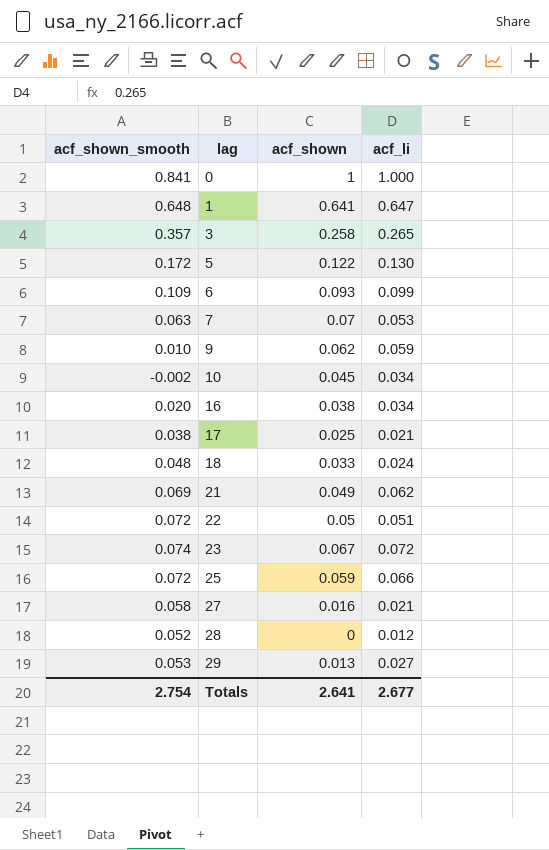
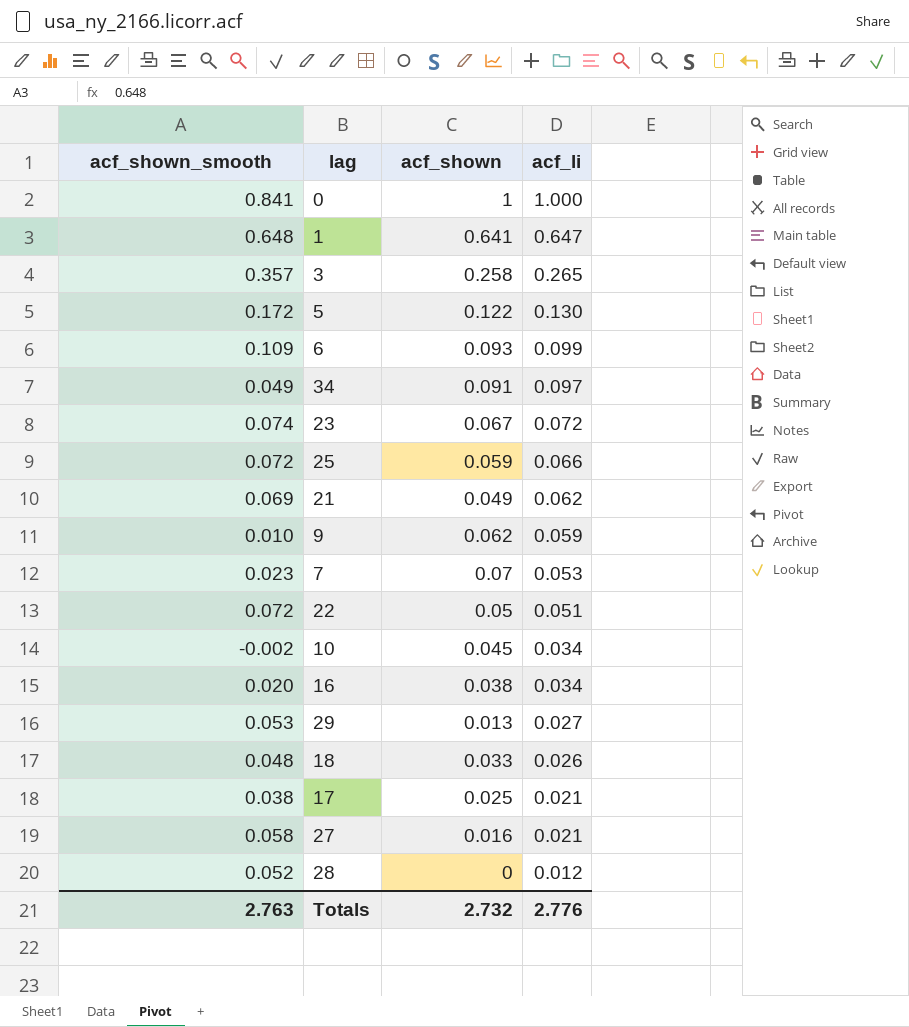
row order: lag ascending -> acf_li descending
row 34: none -> 0.049 | 0.091 | 0.097
7 | acf_shown_smooth: 0.063 -> 0.023
18 | acf_li: 0.024 -> 0.026
Totals | acf_shown_smooth: 2.754 -> 2.763
Totals | acf_shown: 2.641 -> 2.732
Totals | acf_li: 2.677 -> 2.776

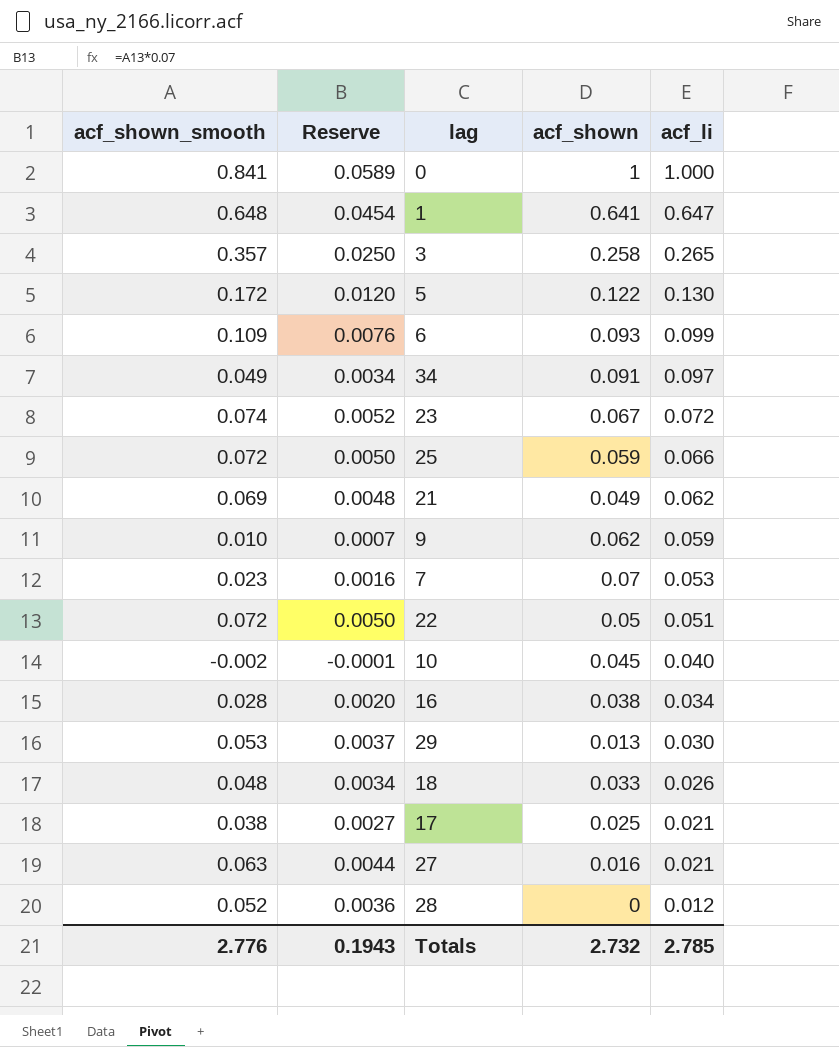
column Reserve | formula: none -> [acf_shown_smooth] * 0.07
10 | acf_li: 0.034 -> 0.040
16 | acf_shown_smooth: 0.020 -> 0.028
29 | acf_li: 0.027 -> 0.030
27 | acf_shown_smooth: 0.058 -> 0.063
Totals | acf_shown_smooth: 2.763 -> 2.776
Totals | acf_li: 2.776 -> 2.785

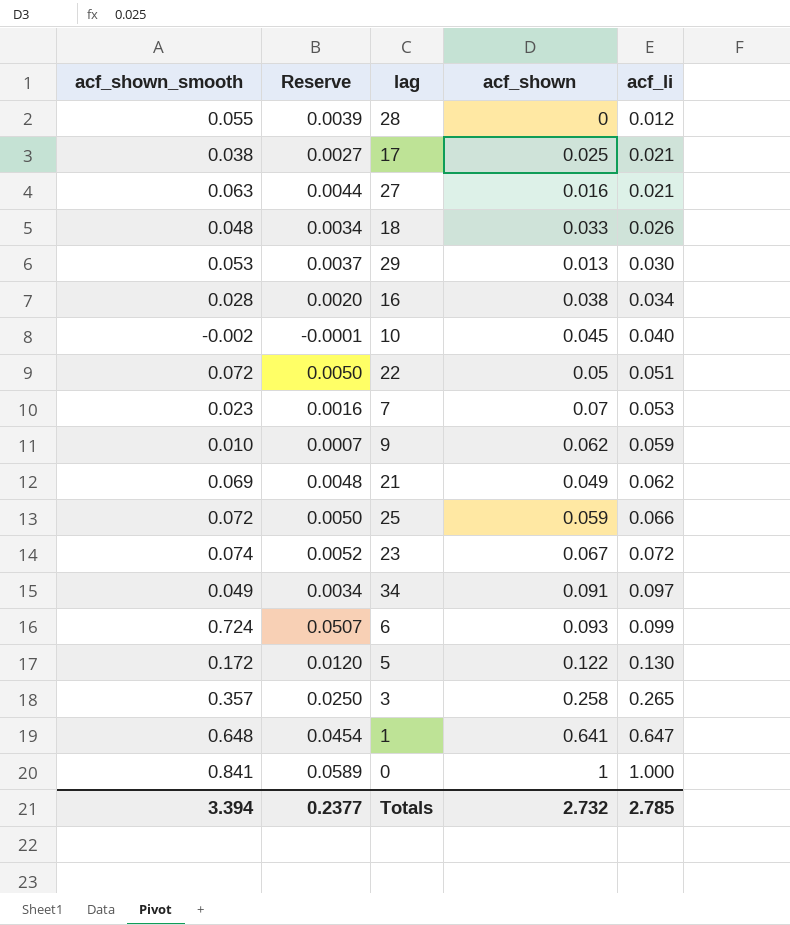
row order: acf_li descending -> acf_li ascending
28 | acf_shown_smooth: 0.052 -> 0.055
28 | Reserve: 0.0036 -> 0.0039
6 | acf_shown_smooth: 0.109 -> 0.724
6 | Reserve: 0.0076 -> 0.0507
Totals | acf_shown_smooth: 2.776 -> 3.394
Totals | Reserve: 0.1943 -> 0.2377

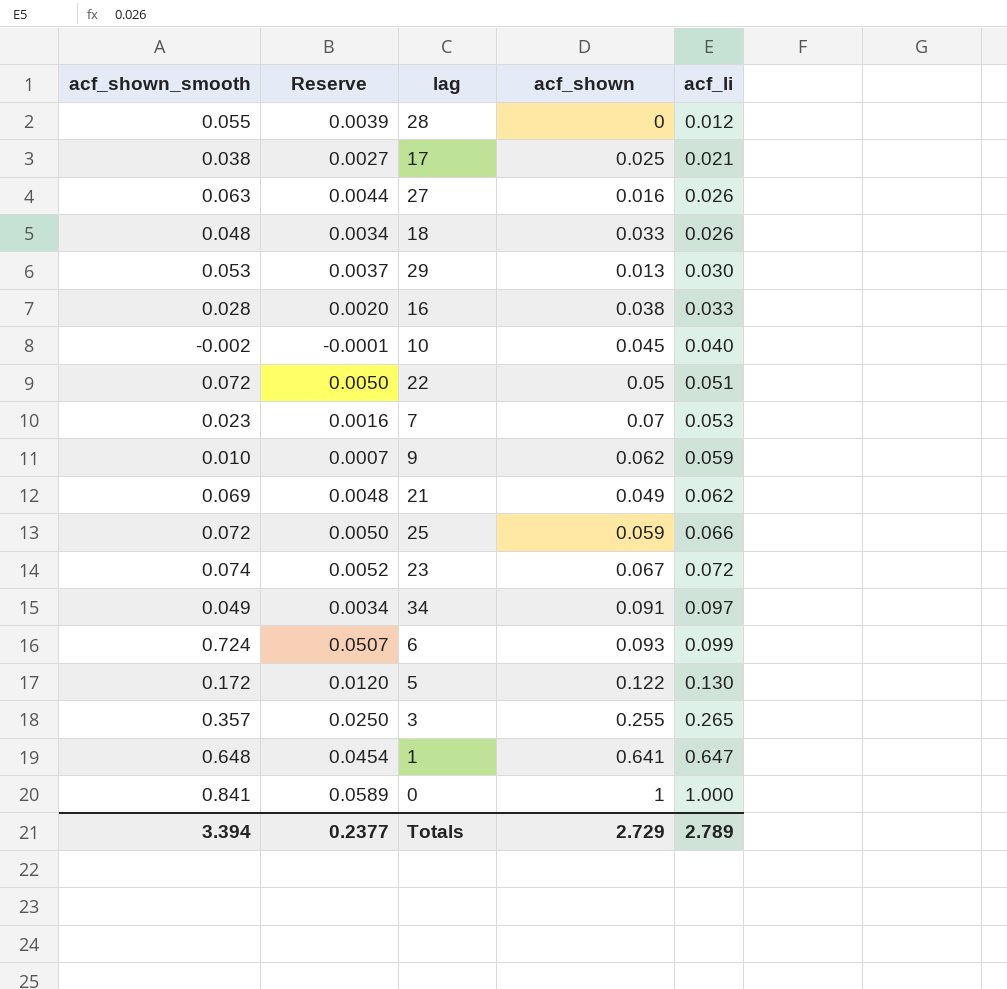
27 | acf_li: 0.021 -> 0.026
16 | acf_li: 0.034 -> 0.033
3 | acf_shown: 0.258 -> 0.255
Totals | acf_shown: 2.732 -> 2.729
Totals | acf_li: 2.785 -> 2.789

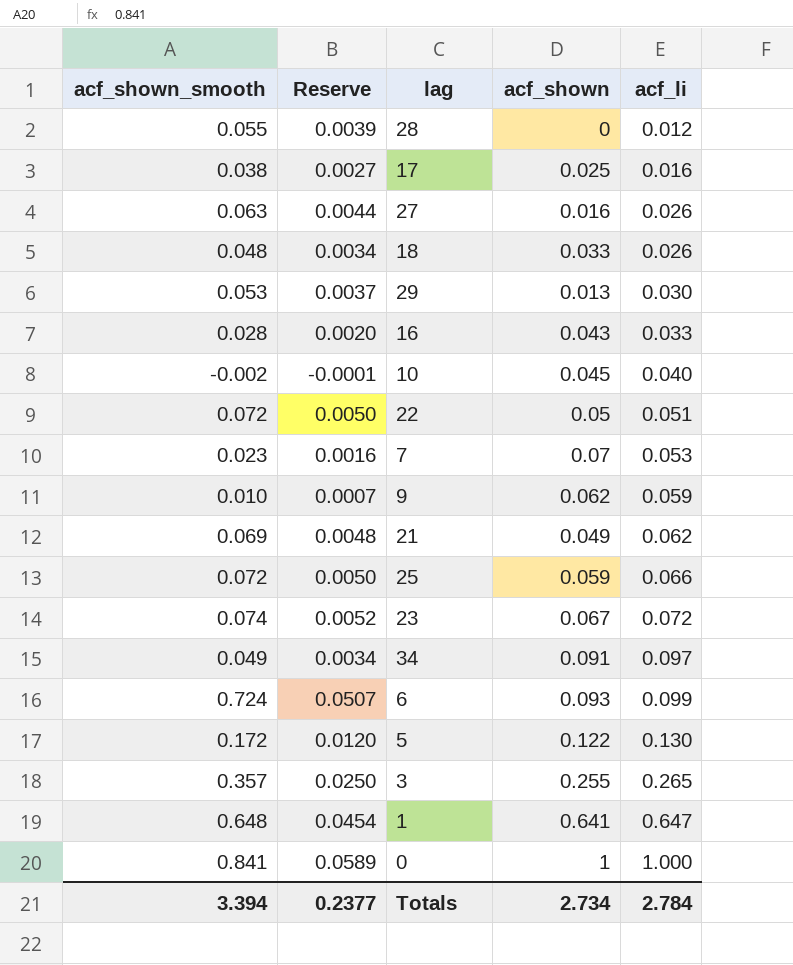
17 | acf_li: 0.021 -> 0.016
16 | acf_shown: 0.038 -> 0.043
Totals | acf_shown: 2.729 -> 2.734
Totals | acf_li: 2.789 -> 2.784

